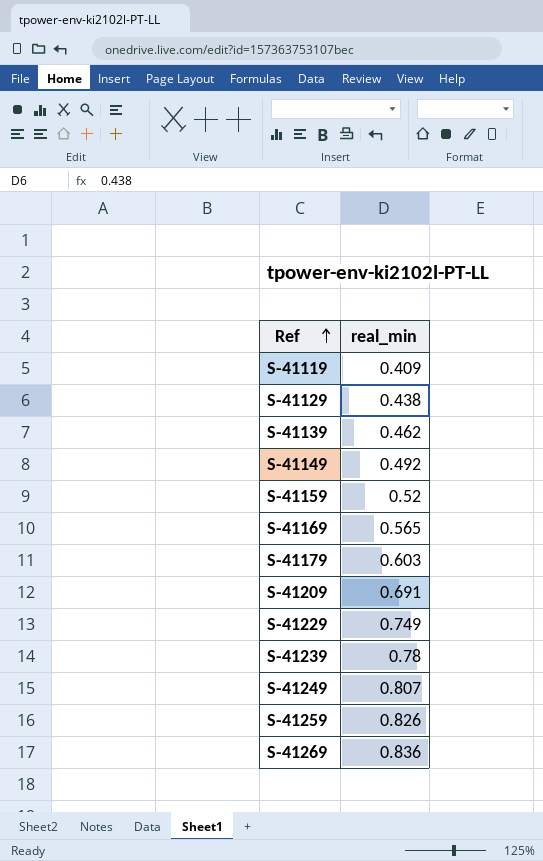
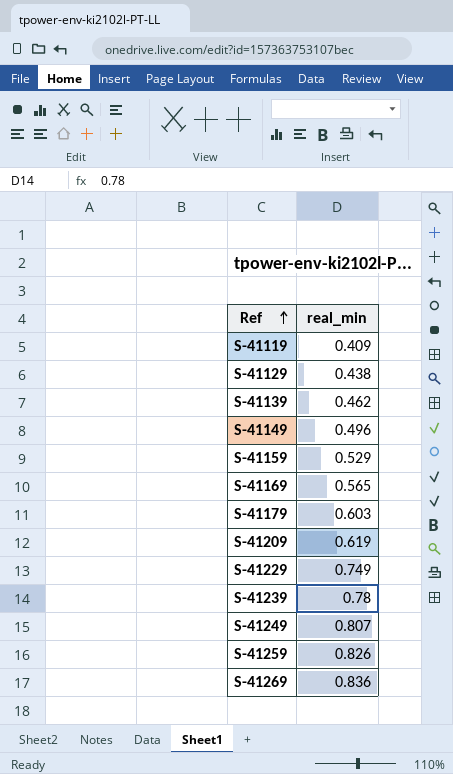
S-41149 | real_min: 0.492 -> 0.496
S-41159 | real_min: 0.52 -> 0.529
S-41209 | real_min: 0.691 -> 0.619

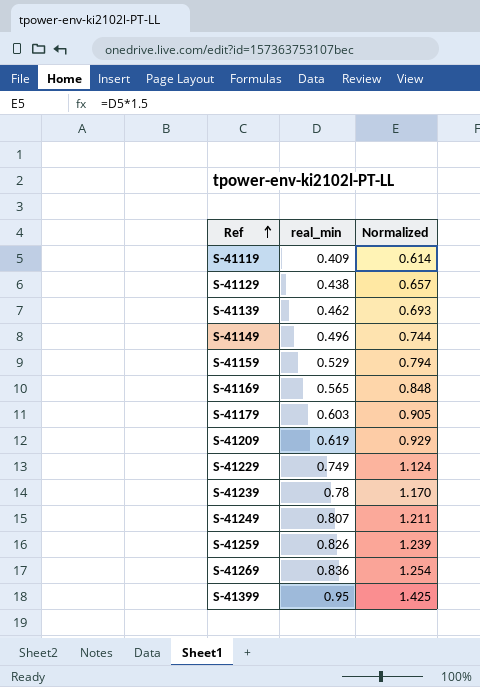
column Normalized | formula: none -> [real_min] * 1.5
row S-41399: none -> 0.95 | 1.425

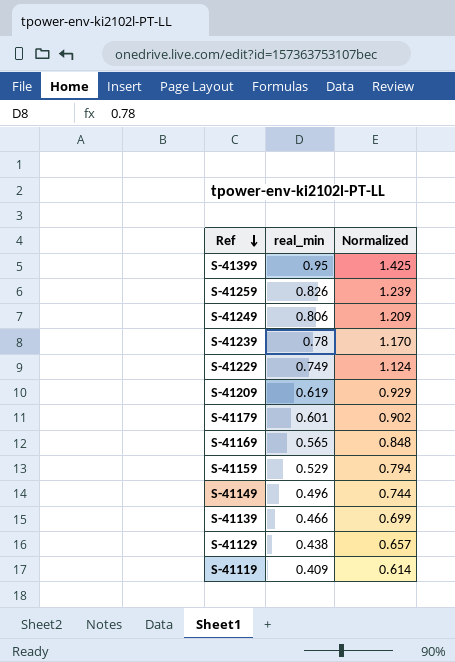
row order: Ref ascending -> Ref descending
row S-41269: 0.836 | 1.254 -> none
S-41249 | real_min: 0.807 -> 0.806
S-41249 | Normalized: 1.211 -> 1.209
S-41179 | real_min: 0.603 -> 0.601
S-41179 | Normalized: 0.905 -> 0.902
S-41139 | real_min: 0.462 -> 0.466
S-41139 | Normalized: 0.693 -> 0.699

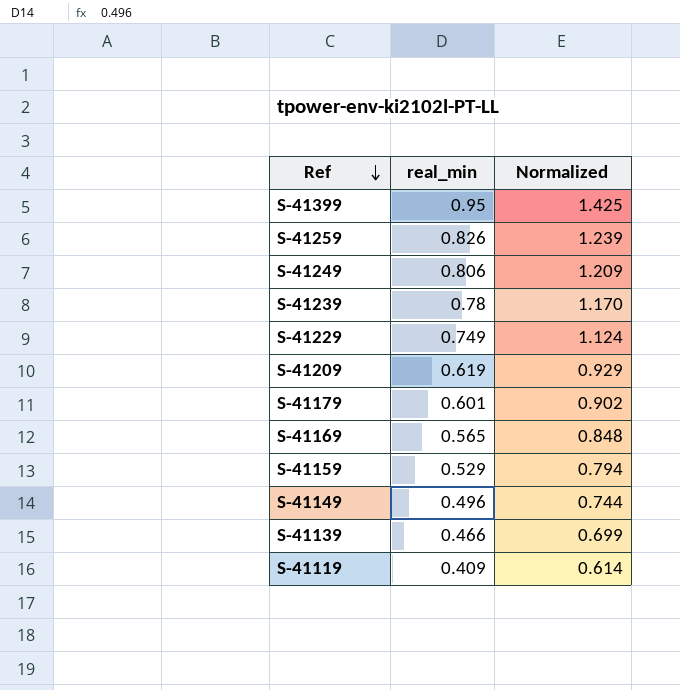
row S-41129: 0.438 | 0.657 -> none

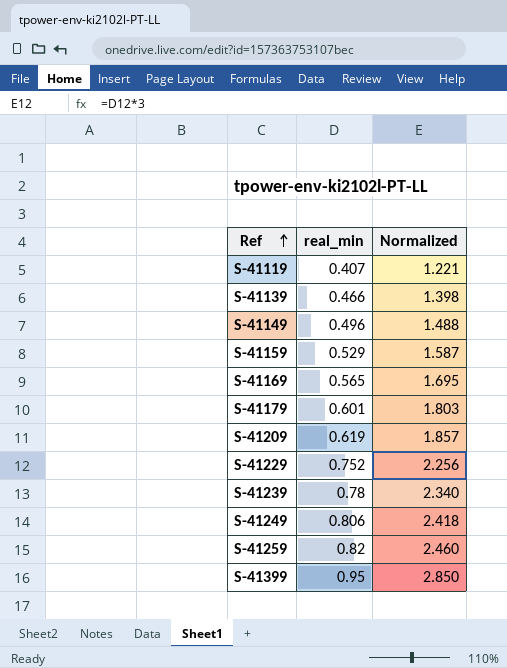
row order: Ref descending -> Ref ascending
column Normalized | formula: [real_min] * 1.5 -> [real_min] * 3
S-41119 | real_min: 0.409 -> 0.407
S-41229 | real_min: 0.749 -> 0.752
S-41259 | real_min: 0.826 -> 0.82

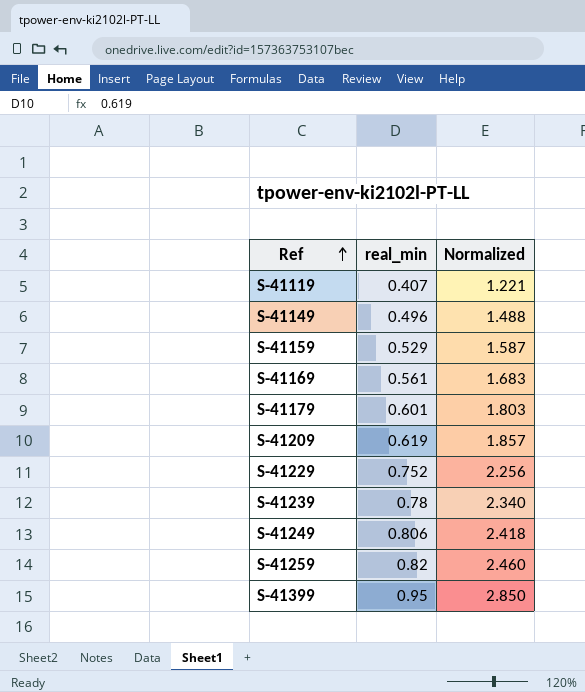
row S-41139: 0.466 | 1.398 -> none
S-41169 | real_min: 0.565 -> 0.561
S-41169 | Normalized: 1.695 -> 1.683

